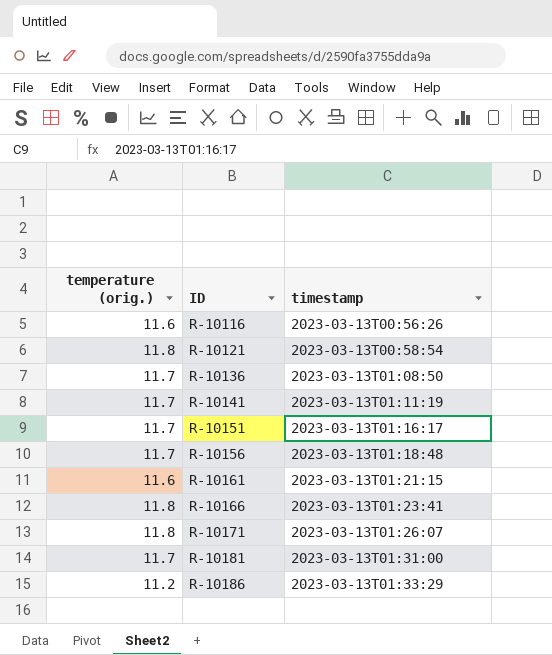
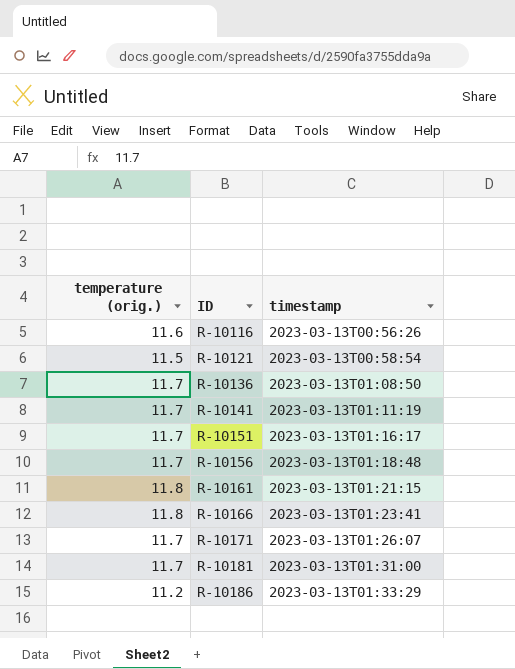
R-10121 | temperature (orig.): 11.8 -> 11.5
R-10161 | temperature (orig.): 11.6 -> 11.8
R-10171 | temperature (orig.): 11.8 -> 11.7

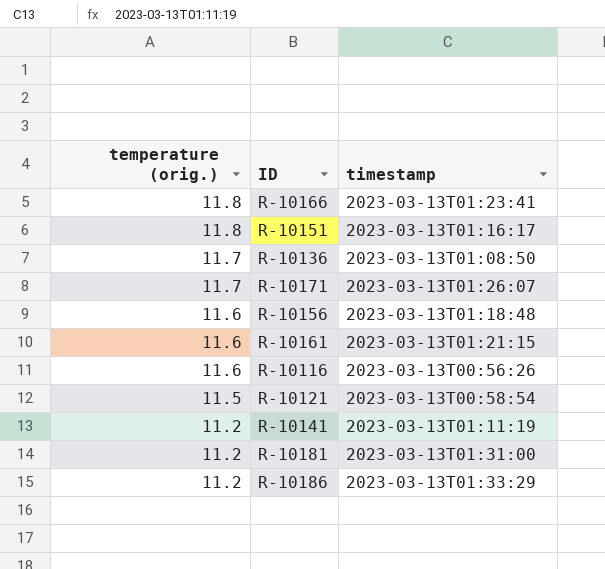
row order: ID ascending -> temperature (orig.) descending
R-10151 | temperature (orig.): 11.7 -> 11.8
R-10156 | temperature (orig.): 11.7 -> 11.6
R-10161 | temperature (orig.): 11.8 -> 11.6
R-10141 | temperature (orig.): 11.7 -> 11.2
R-10181 | temperature (orig.): 11.7 -> 11.2

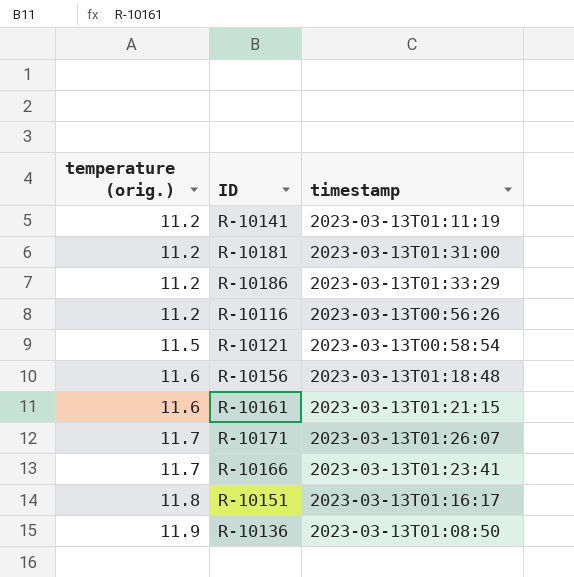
row order: temperature (orig.) descending -> temperature (orig.) ascending
R-10116 | temperature (orig.): 11.6 -> 11.2
R-10166 | temperature (orig.): 11.8 -> 11.7
R-10136 | temperature (orig.): 11.7 -> 11.9

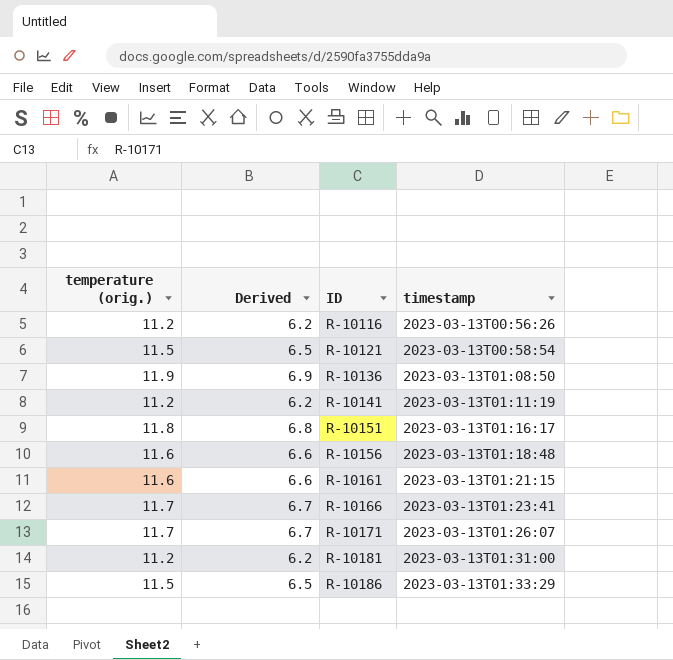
row order: temperature (orig.) ascending -> ID ascending
column Derived | formula: none -> [temperature (orig.)] - 5
R-10186 | temperature (orig.): 11.2 -> 11.5

